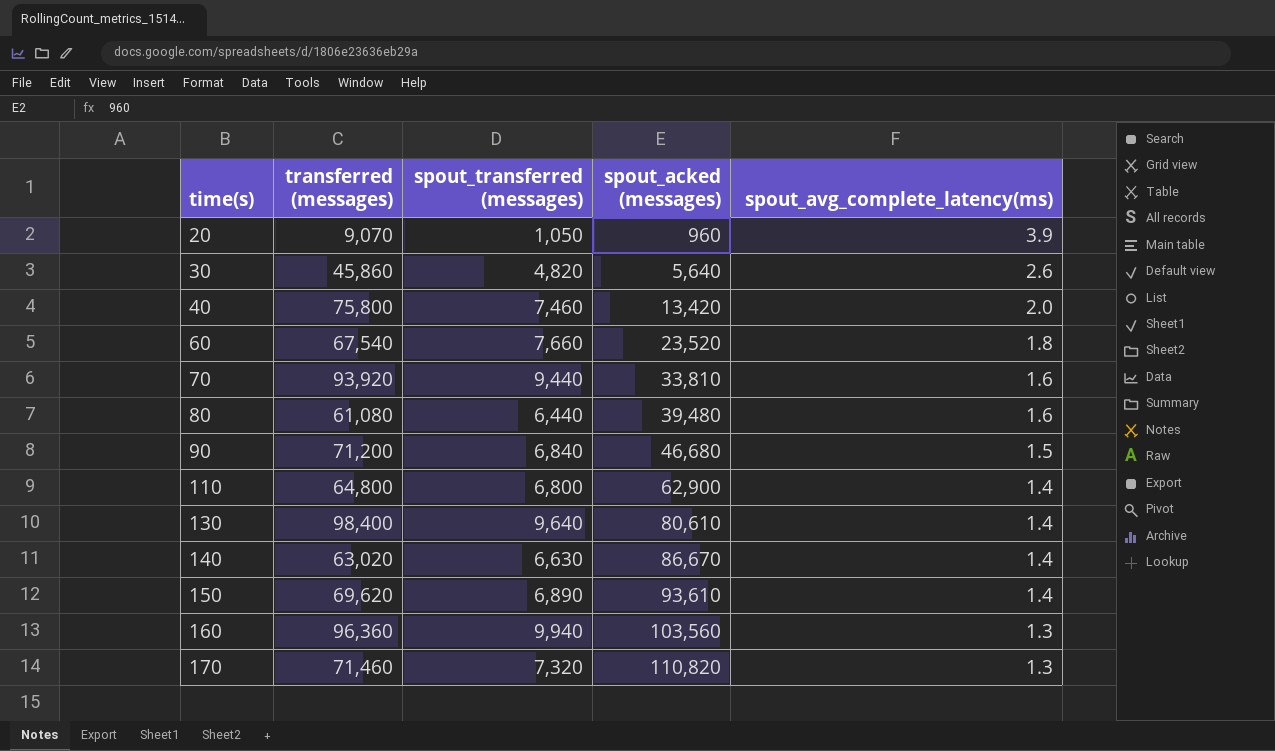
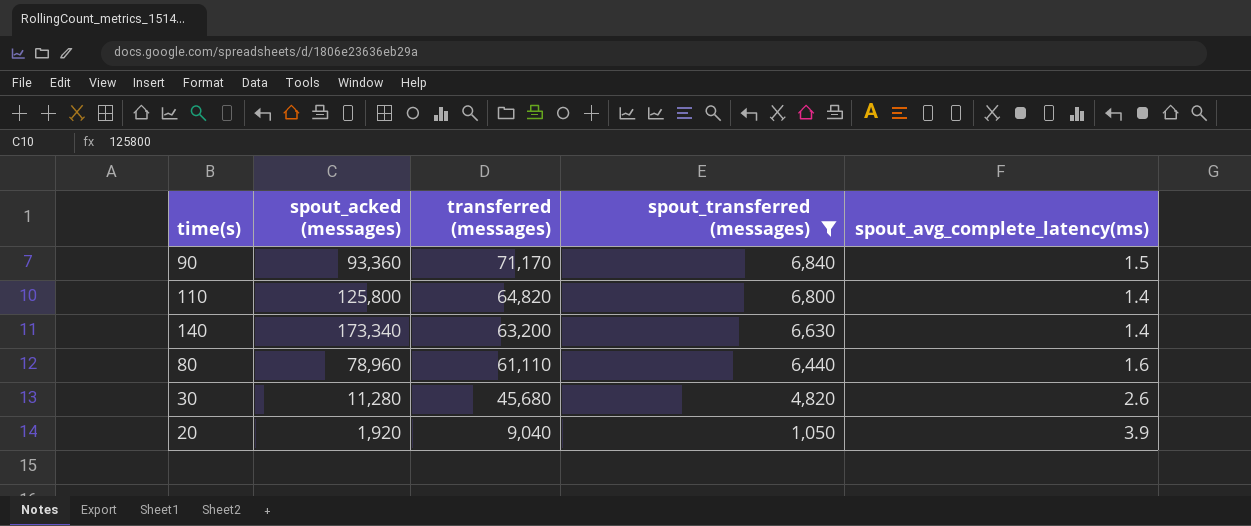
filter: none -> spout_transferred (messages) <= 6,840
row order: time(s) ascending -> transferred (messages) descending
column spout_acked (messages) | position: 4 -> 2
90 | spout_acked (messages): 46,680 -> 93,360
90 | transferred (messages): 71,200 -> 71,170
110 | spout_acked (messages): 62,900 -> 125,800
110 | transferred (messages): 64,800 -> 64,820
140 | spout_acked (messages): 86,670 -> 173,340
140 | transferred (messages): 63,020 -> 63,200
80 | spout_acked (messages): 39,480 -> 78,960
80 | transferred (messages): 61,080 -> 61,110
30 | spout_acked (messages): 5,640 -> 11,280
30 | transferred (messages): 45,860 -> 45,680
20 | spout_acked (messages): 960 -> 1,920
20 | transferred (messages): 9,070 -> 9,040

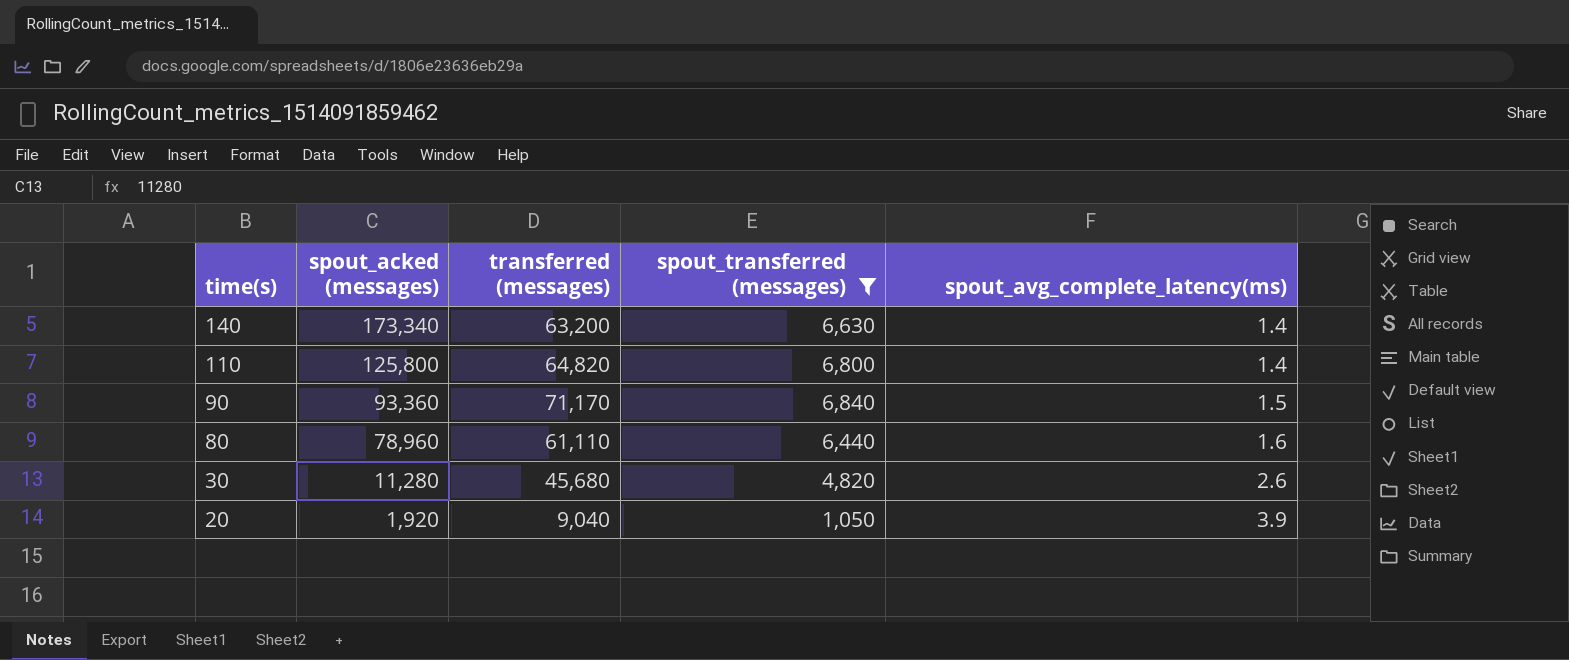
row order: transferred (messages) descending -> time(s) descending

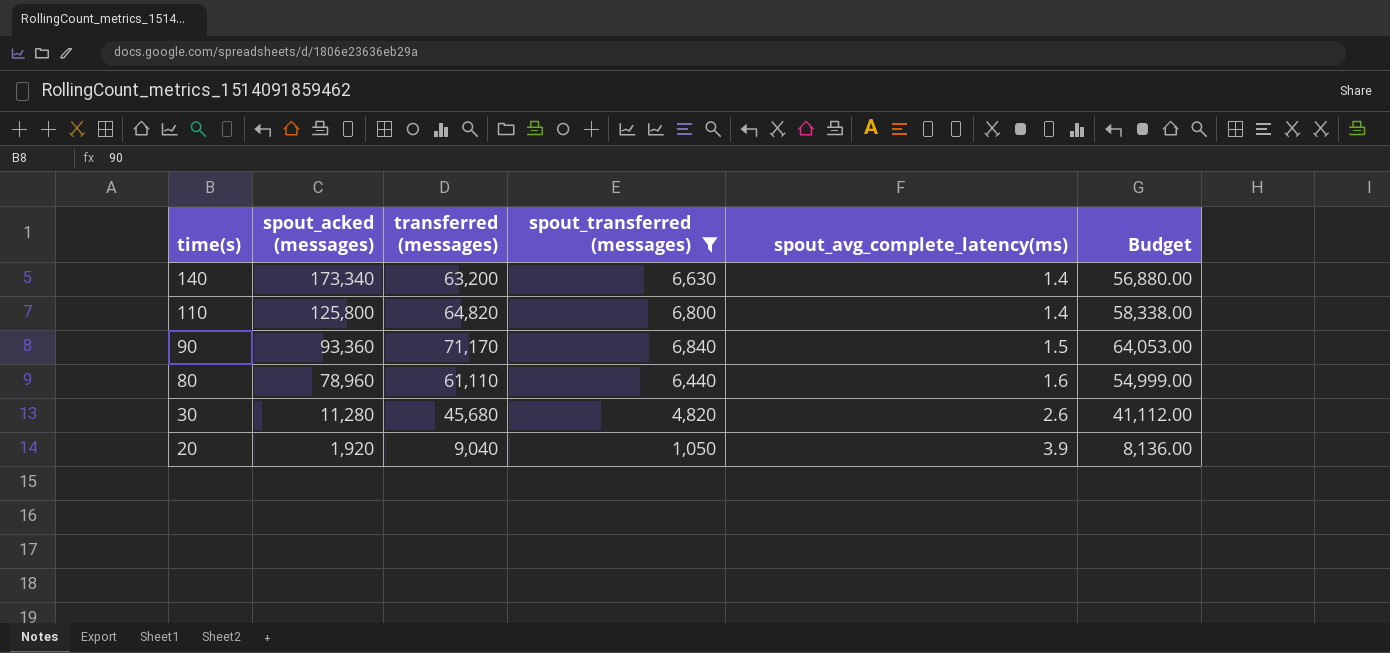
column Budget | formula: none -> [transferred (messages)] * 0.9

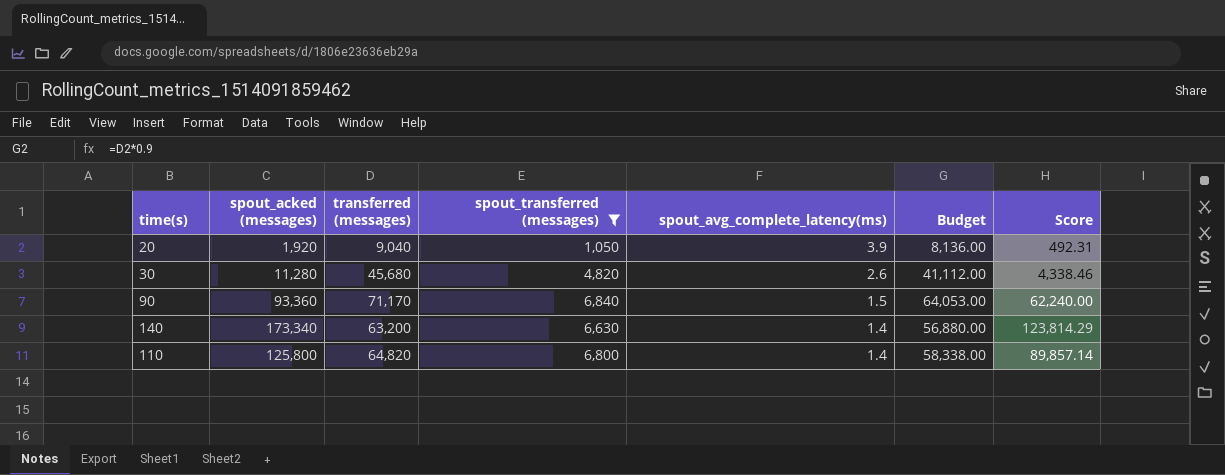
row order: time(s) descending -> spout_avg_complete_latency(ms) descending
column Score | formula: none -> [spout_acked (messages)] / [spout_avg_complete_latency(ms)]
row 80: 78,960 | 61,110 | 6,440 | 1.6 | 54,999.00 -> none

